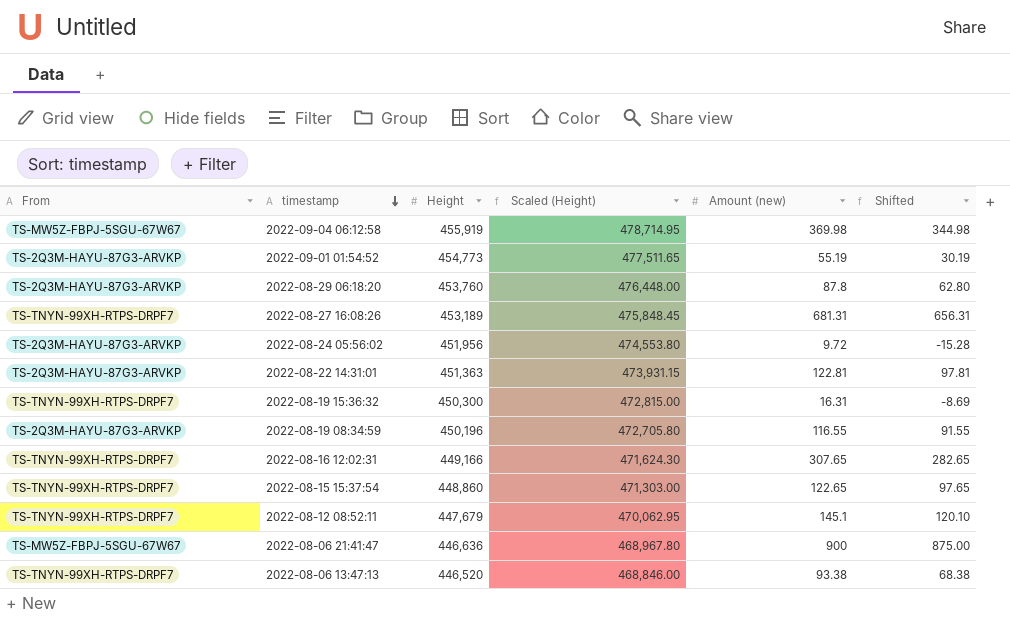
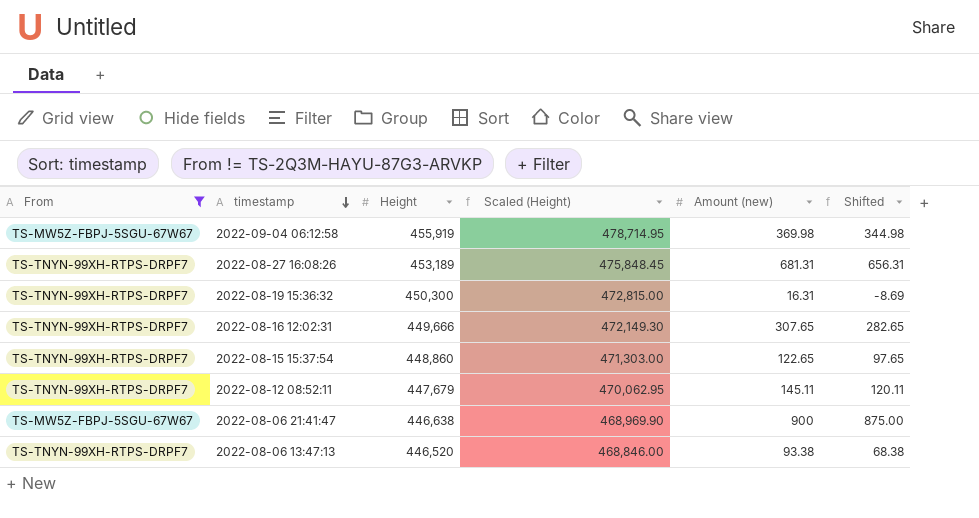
filter: none -> From != TS-2Q3M-HAYU-87G3-ARVKP
2022-08-16 12:02:31 | Height: 449,166 -> 449,666
2022-08-16 12:02:31 | Scaled (Height): 471,624.30 -> 472,149.30
2022-08-12 08:52:11 | Amount (new): 145.1 -> 145.11
2022-08-12 08:52:11 | Shifted: 120.10 -> 120.11
2022-08-06 21:41:47 | Height: 446,636 -> 446,638
2022-08-06 21:41:47 | Scaled (Height): 468,967.80 -> 468,969.90

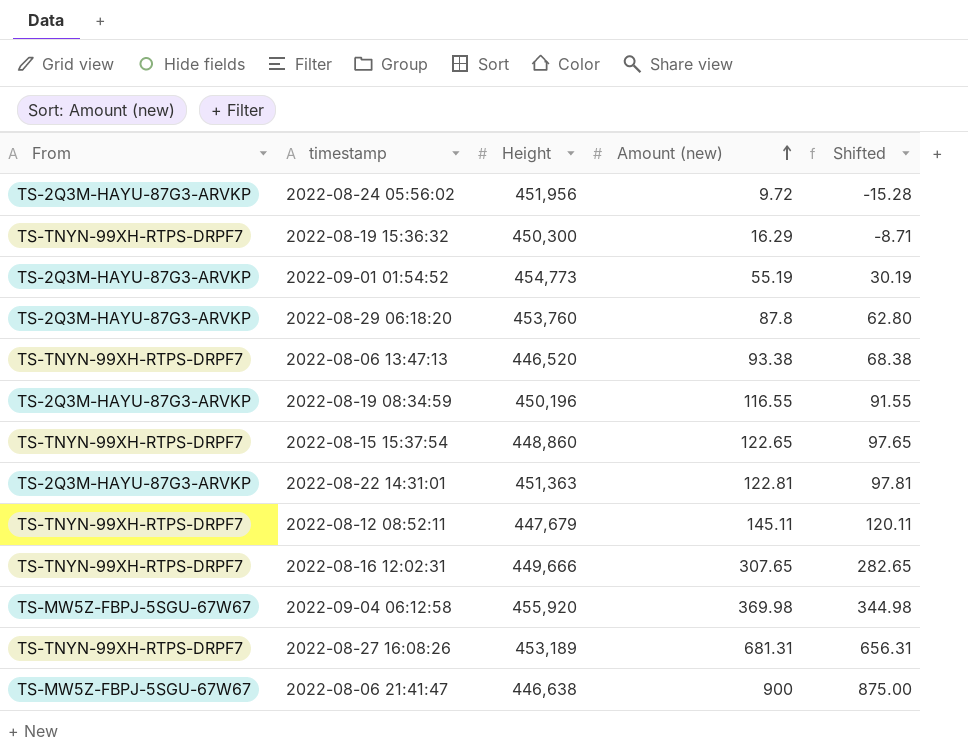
filter: From != TS-2Q3M-HAYU-87G3-ARVKP -> none
row order: timestamp descending -> Amount (new) ascending
column Scaled (Height) | formula: [Height] * 1.05 -> none
2022-08-19 15:36:32 | Amount (new): 16.31 -> 16.29
2022-08-19 15:36:32 | Shifted: -8.69 -> -8.71
2022-09-04 06:12:58 | Height: 455,919 -> 455,920

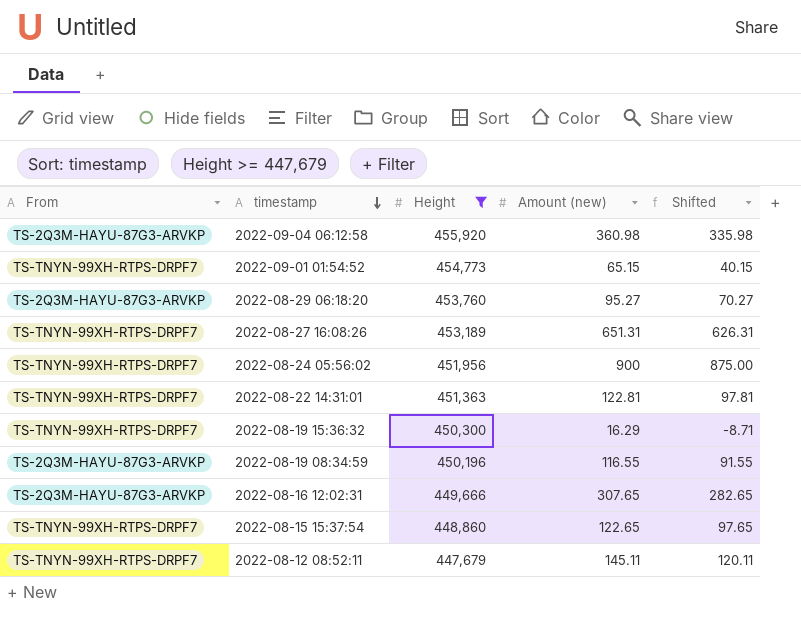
filter: none -> Height >= 447,679
row order: Amount (new) ascending -> timestamp descending
2022-09-04 06:12:58 | From: TS-MW5Z-FBPJ-5SGU-67W67 -> TS-2Q3M-HAYU-87G3-ARVKP
2022-09-04 06:12:58 | Amount (new): 369.98 -> 360.98
2022-09-04 06:12:58 | Shifted: 344.98 -> 335.98
2022-09-01 01:54:52 | From: TS-2Q3M-HAYU-87G3-ARVKP -> TS-TNYN-99XH-RTPS-DRPF7
2022-09-01 01:54:52 | Amount (new): 55.19 -> 65.15
2022-09-01 01:54:52 | Shifted: 30.19 -> 40.15
2022-08-29 06:18:20 | Amount (new): 87.8 -> 95.27
2022-08-29 06:18:20 | Shifted: 62.80 -> 70.27
2022-08-27 16:08:26 | Amount (new): 681.31 -> 651.31
2022-08-27 16:08:26 | Shifted: 656.31 -> 626.31
2022-08-24 05:56:02 | From: TS-2Q3M-HAYU-87G3-ARVKP -> TS-TNYN-99XH-RTPS-DRPF7
2022-08-24 05:56:02 | Amount (new): 9.72 -> 900
2022-08-24 05:56:02 | Shifted: -15.28 -> 875.00
2022-08-22 14:31:01 | From: TS-2Q3M-HAYU-87G3-ARVKP -> TS-TNYN-99XH-RTPS-DRPF7
2022-08-16 12:02:31 | From: TS-TNYN-99XH-RTPS-DRPF7 -> TS-2Q3M-HAYU-87G3-ARVKP

